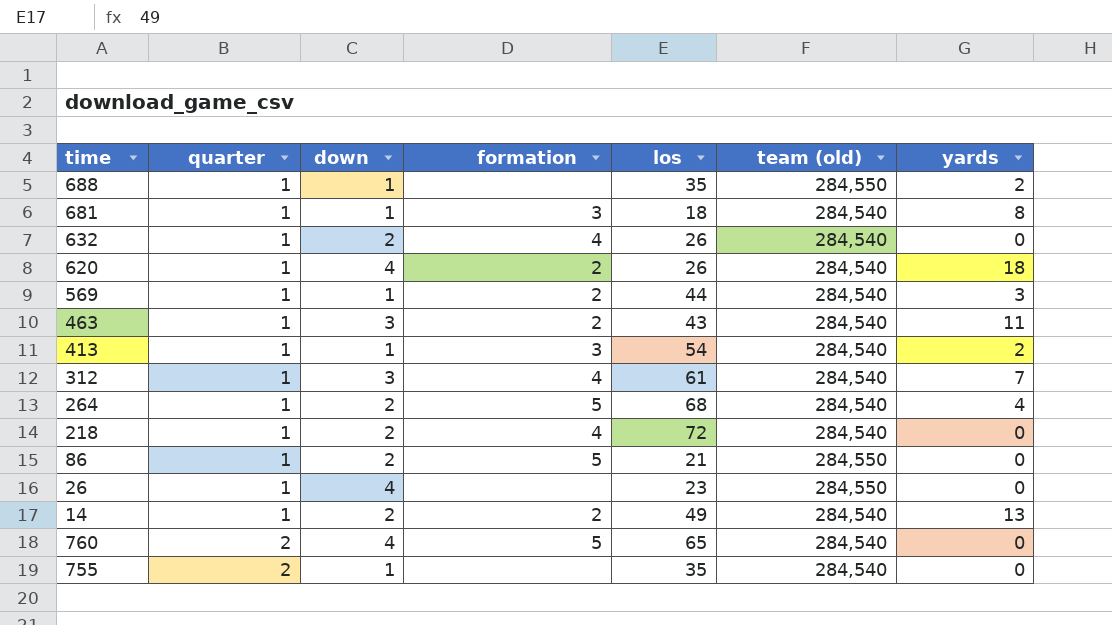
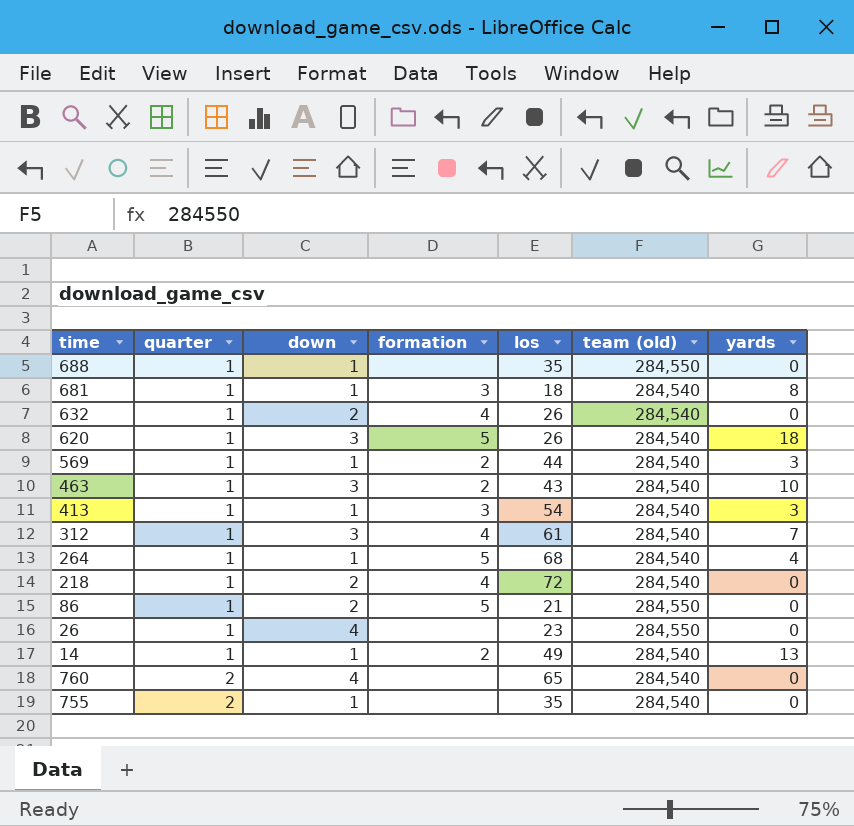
688 | yards: 2 -> 0
620 | down: 4 -> 3
620 | formation: 2 -> 5
463 | yards: 11 -> 10
413 | yards: 2 -> 3
264 | down: 2 -> 1
14 | down: 2 -> 1
760 | formation: 5 -> none

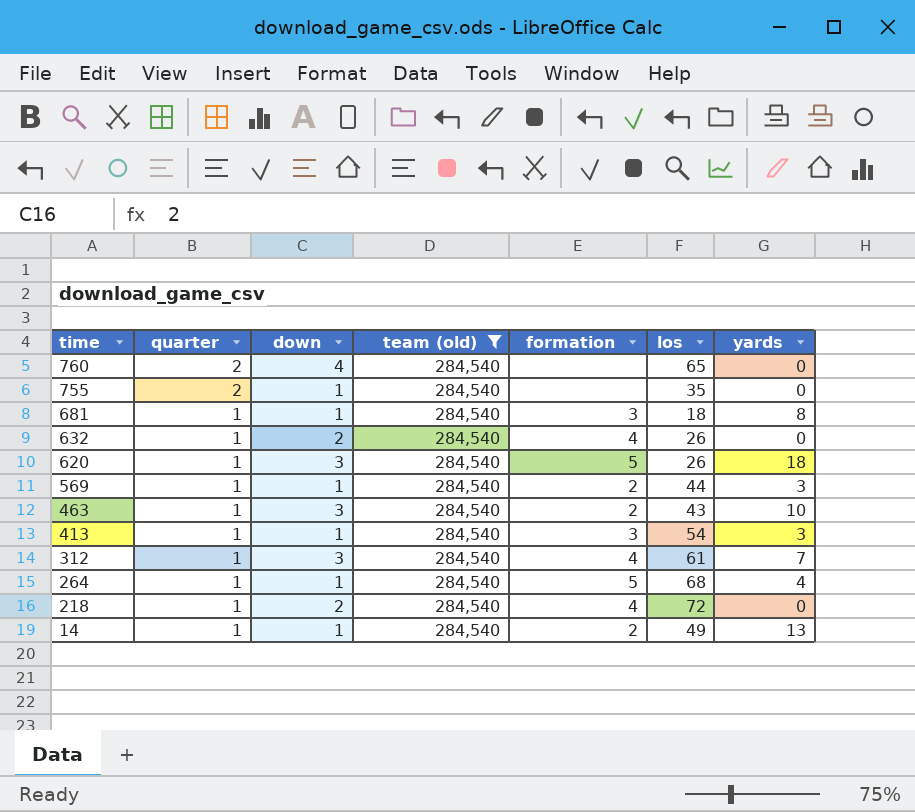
filter: none -> team (old) = 284,540
row order: quarter ascending -> time descending
column team (old) | position: 6 -> 4

